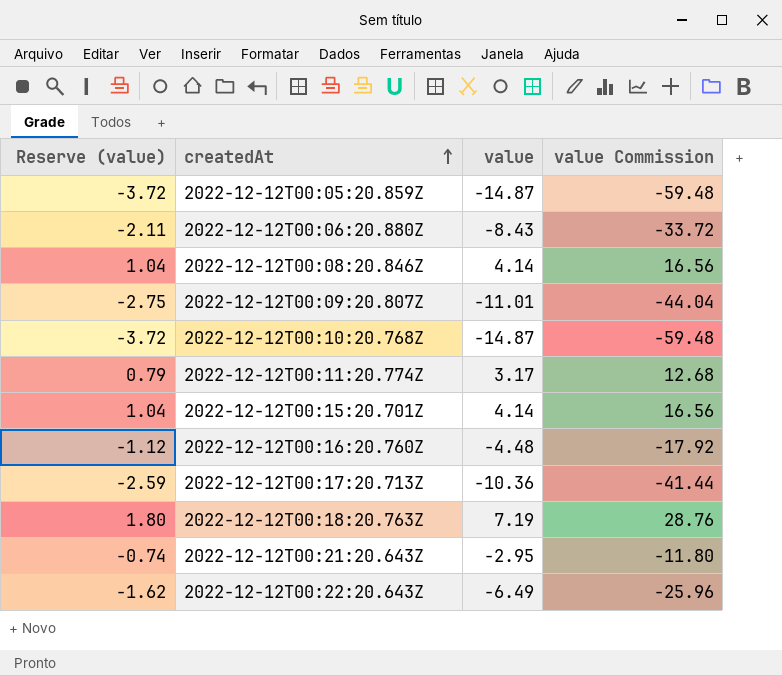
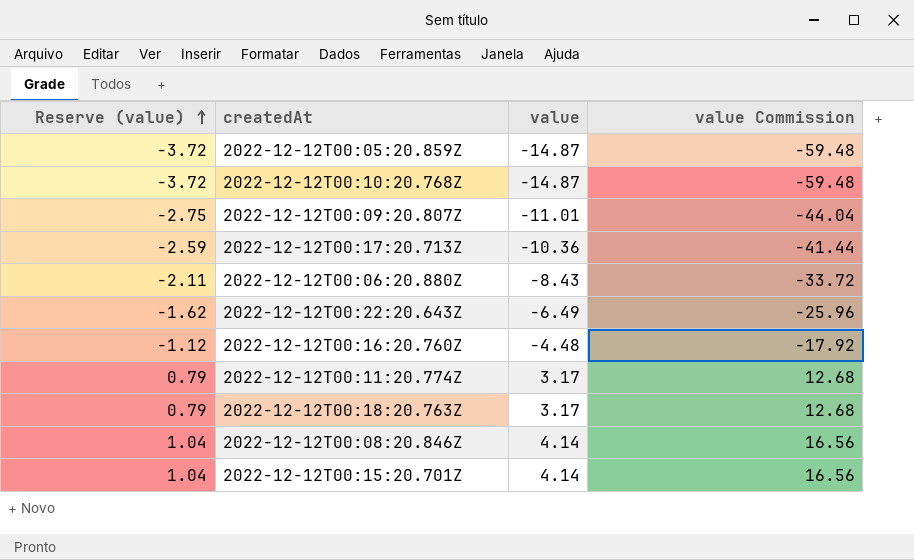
row order: createdAt ascending -> Reserve (value) ascending
row 2022-12-12T00:21:20.643Z: -0.74 | -2.95 | -11.80 -> none
2022-12-12T00:18:20.763Z | Reserve (value): 1.80 -> 0.79
2022-12-12T00:18:20.763Z | value: 7.19 -> 3.17
2022-12-12T00:18:20.763Z | value Commission: 28.76 -> 12.68

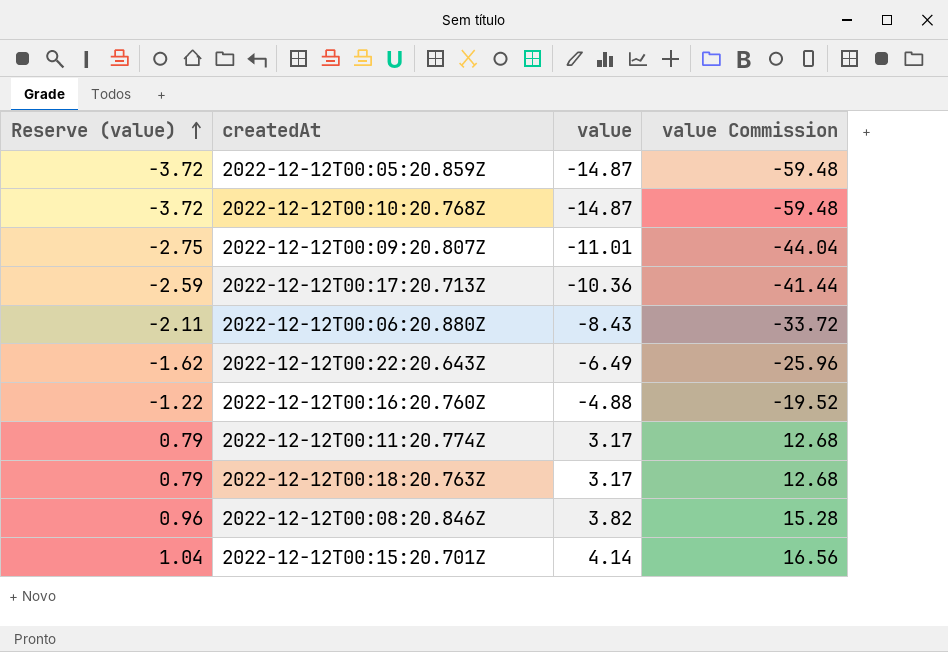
2022-12-12T00:16:20.760Z | Reserve (value): -1.12 -> -1.22
2022-12-12T00:16:20.760Z | value: -4.48 -> -4.88
2022-12-12T00:16:20.760Z | value Commission: -17.92 -> -19.52
2022-12-12T00:08:20.846Z | Reserve (value): 1.04 -> 0.96
2022-12-12T00:08:20.846Z | value: 4.14 -> 3.82
2022-12-12T00:08:20.846Z | value Commission: 16.56 -> 15.28

